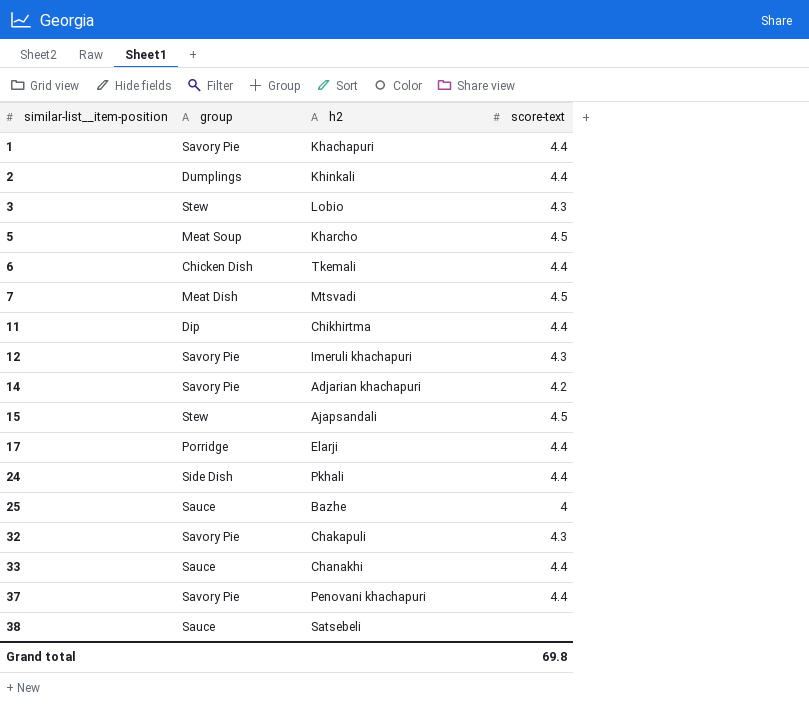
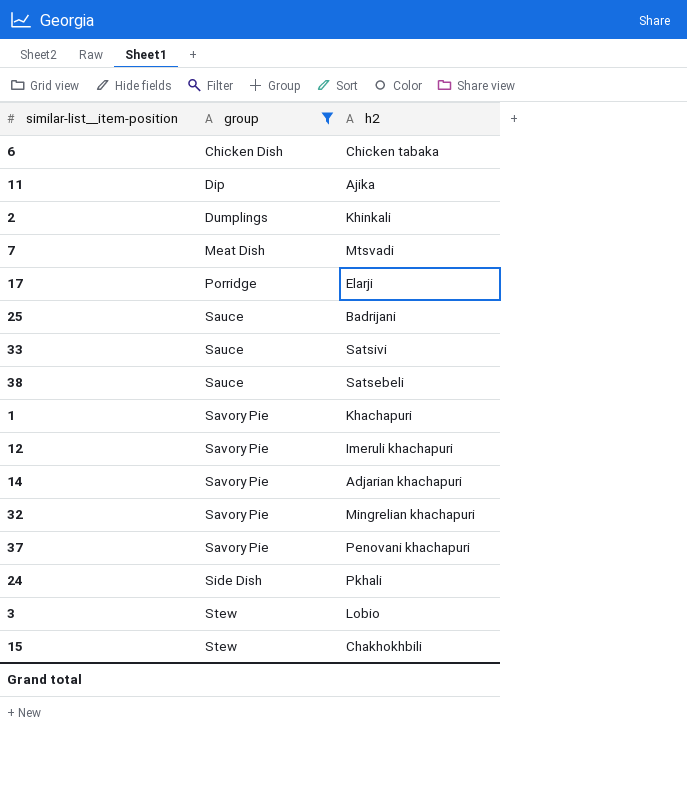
filter: none -> group != Meat Soup
row order: similar-list__item-position ascending -> group ascending
column score-text | position: 4 -> none
6 | h2: Tkemali -> Chicken tabaka
11 | h2: Chikhirtma -> Ajika
25 | h2: Bazhe -> Badrijani
33 | h2: Chanakhi -> Satsivi
32 | h2: Chakapuli -> Mingrelian khachapuri
15 | h2: Ajapsandali -> Chakhokhbili

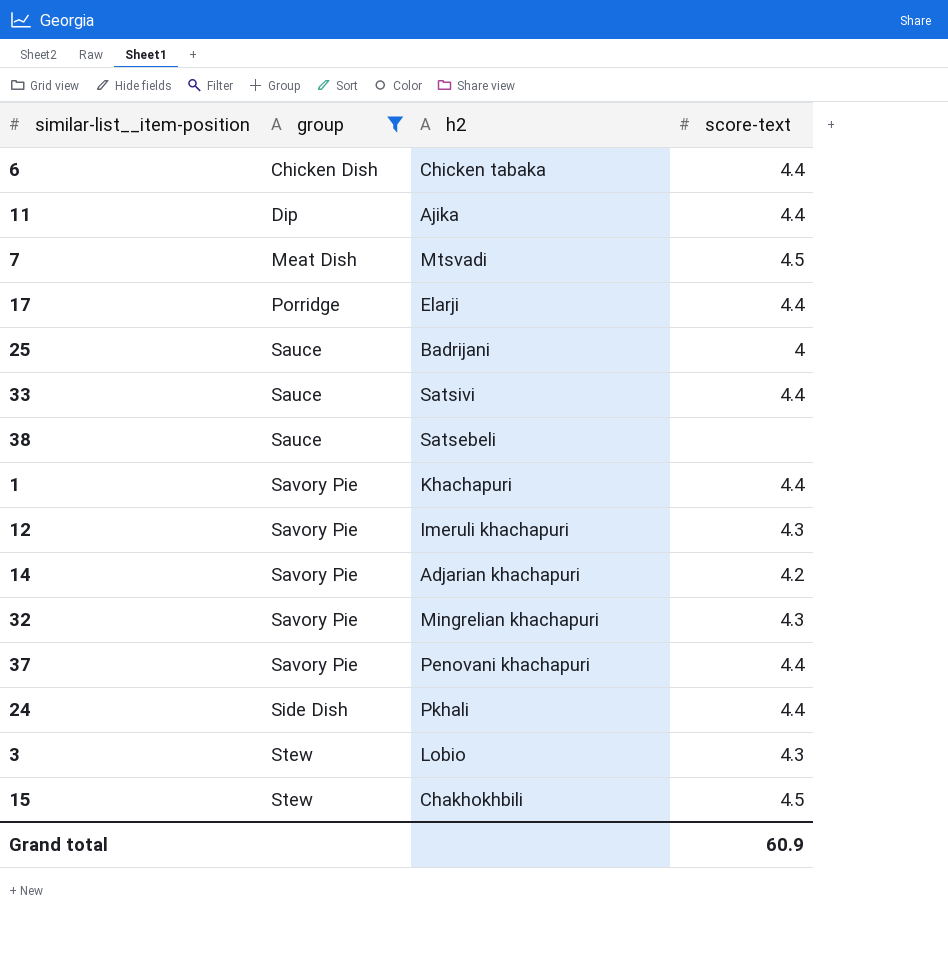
column score-text | position: none -> 4
row 2: Dumplings | Khinkali -> none

